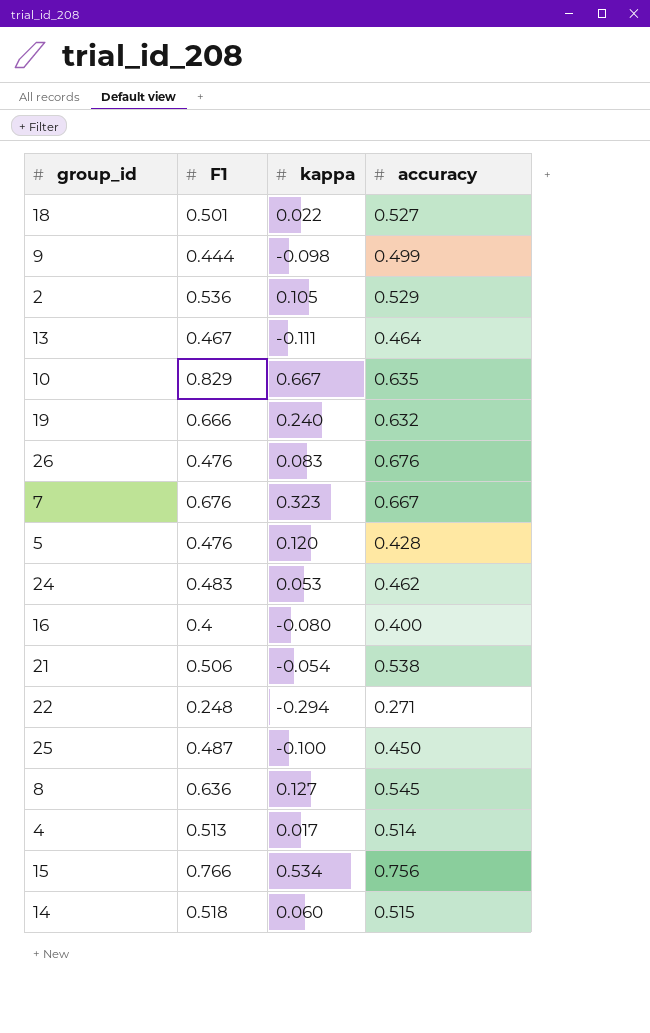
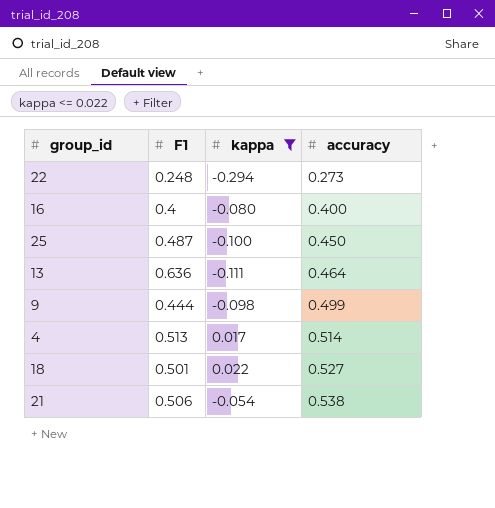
filter: none -> kappa <= 0.022
row order: none -> accuracy ascending
22 | accuracy: 0.271 -> 0.273
13 | F1: 0.467 -> 0.636

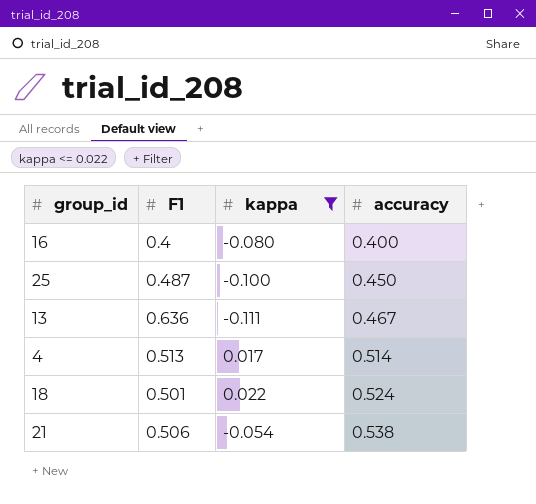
row 22: 0.248 | -0.294 | 0.273 -> none
row 9: 0.444 | -0.098 | 0.499 -> none
13 | accuracy: 0.464 -> 0.467
18 | accuracy: 0.527 -> 0.524

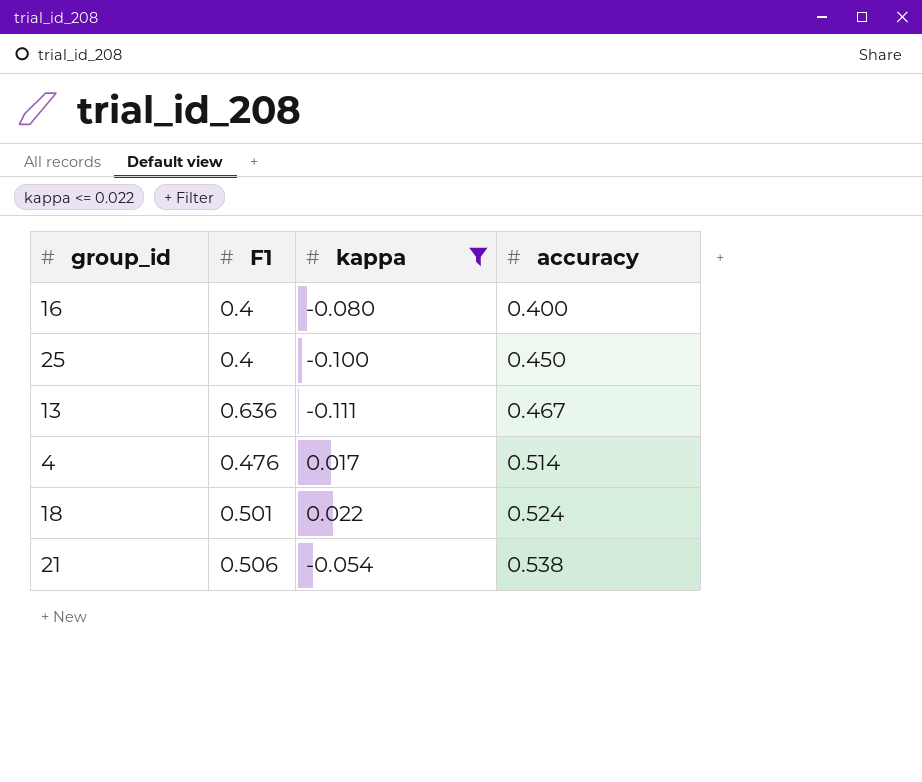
25 | F1: 0.487 -> 0.4
4 | F1: 0.513 -> 0.476

